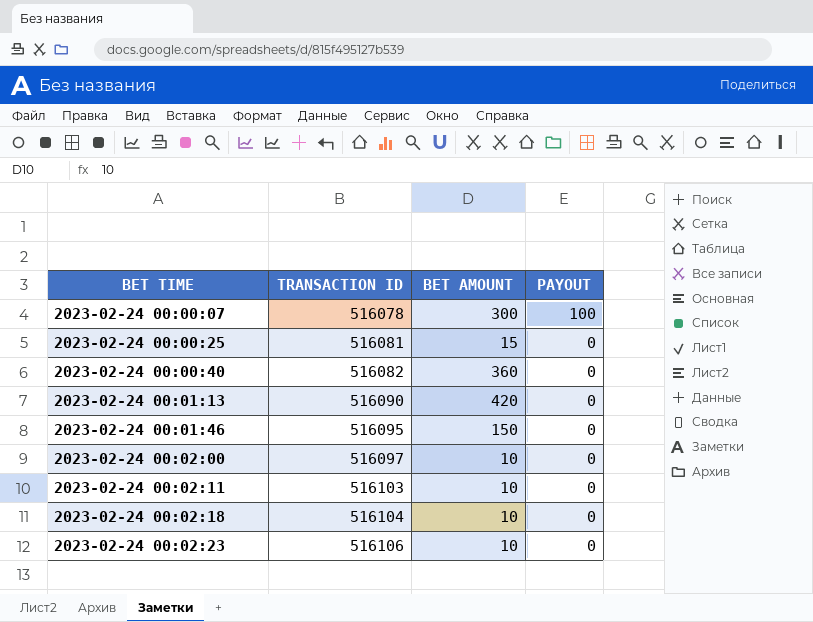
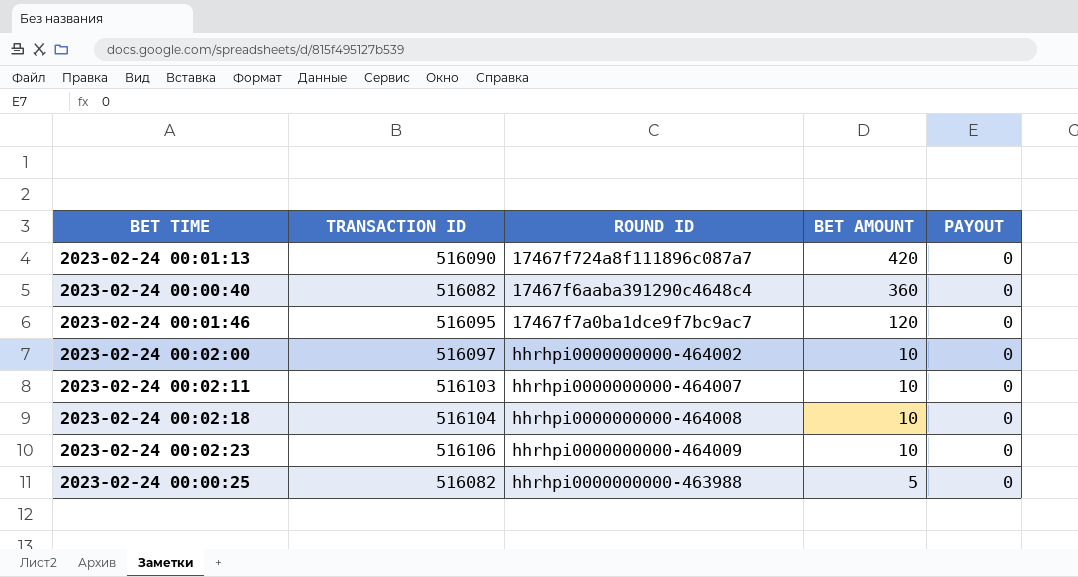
row order: BET TIME ascending -> BET AMOUNT descending
column ROUND ID | position: none -> 3
row 2023-02-24 00:00:07: 516078 | 300 | 100 -> none
2023-02-24 00:01:46 | BET AMOUNT: 150 -> 120
2023-02-24 00:00:25 | TRANSACTION ID: 516081 -> 516082
2023-02-24 00:00:25 | BET AMOUNT: 15 -> 5

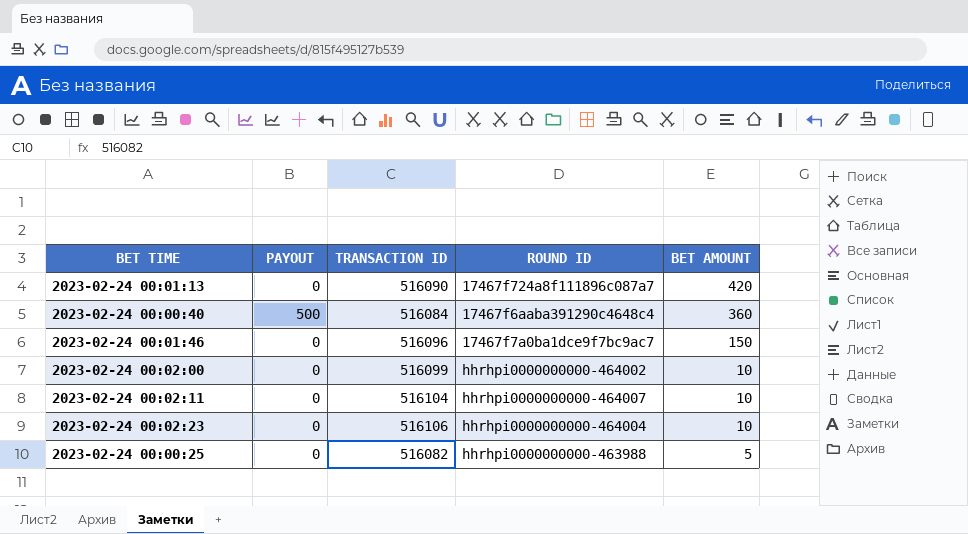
column PAYOUT | position: 5 -> 2
row 2023-02-24 00:02:18: 516104 | hhrhpi0000000000-464008 | 10 | 0 -> none
2023-02-24 00:00:40 | PAYOUT: 0 -> 500
2023-02-24 00:00:40 | TRANSACTION ID: 516082 -> 516084
2023-02-24 00:01:46 | TRANSACTION ID: 516095 -> 516096
2023-02-24 00:01:46 | BET AMOUNT: 120 -> 150
2023-02-24 00:02:00 | TRANSACTION ID: 516097 -> 516099
2023-02-24 00:02:11 | TRANSACTION ID: 516103 -> 516104
2023-02-24 00:02:23 | ROUND ID: hhrhpi0000000000-464009 -> hhrhpi0000000000-464004

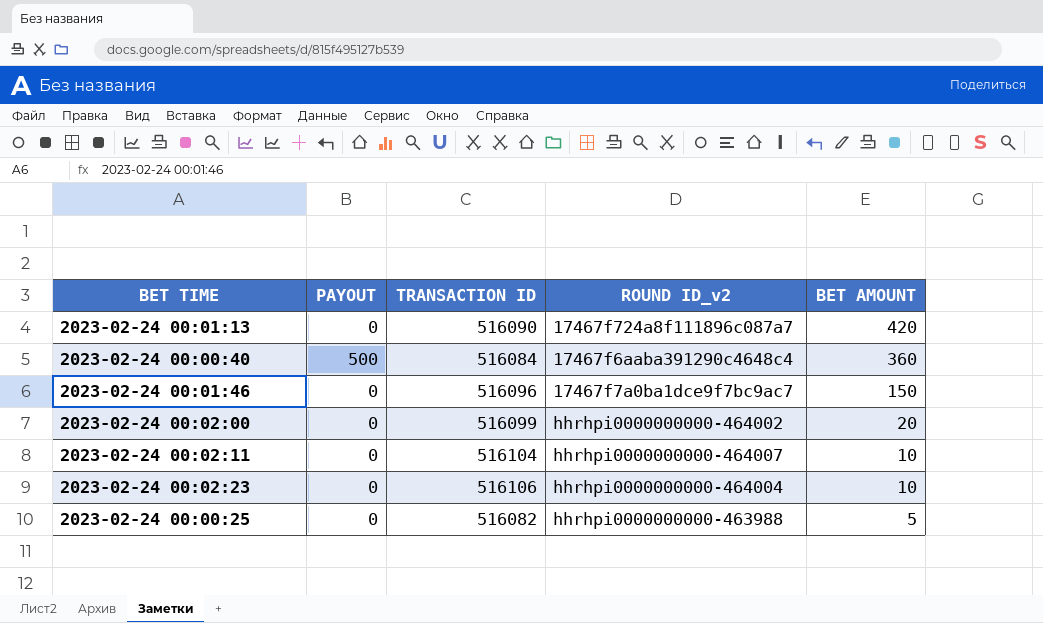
column name: ROUND ID -> ROUND ID_v2
2023-02-24 00:02:00 | BET AMOUNT: 10 -> 20

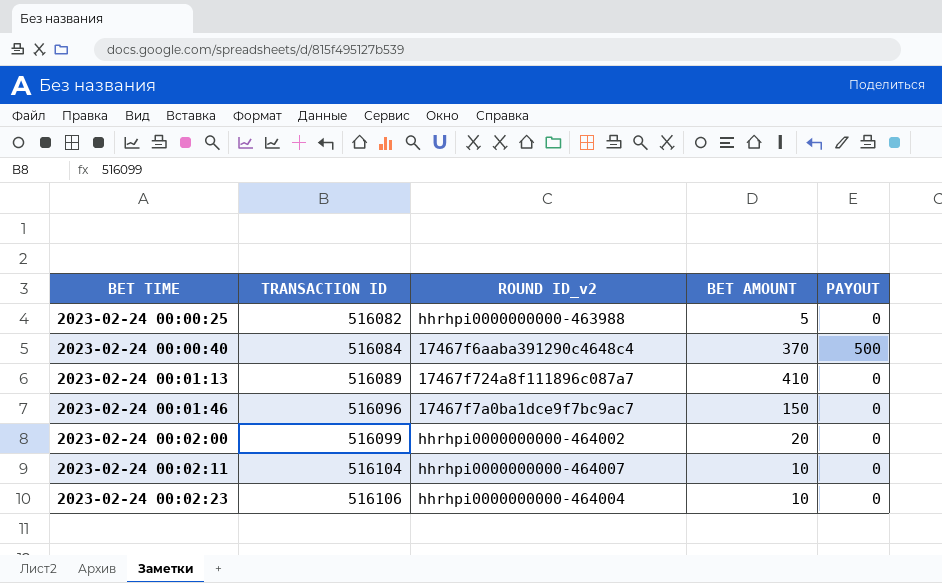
row order: BET AMOUNT descending -> BET TIME ascending
column PAYOUT | position: 2 -> 5
2023-02-24 00:00:40 | BET AMOUNT: 360 -> 370
2023-02-24 00:01:13 | TRANSACTION ID: 516090 -> 516089
2023-02-24 00:01:13 | BET AMOUNT: 420 -> 410

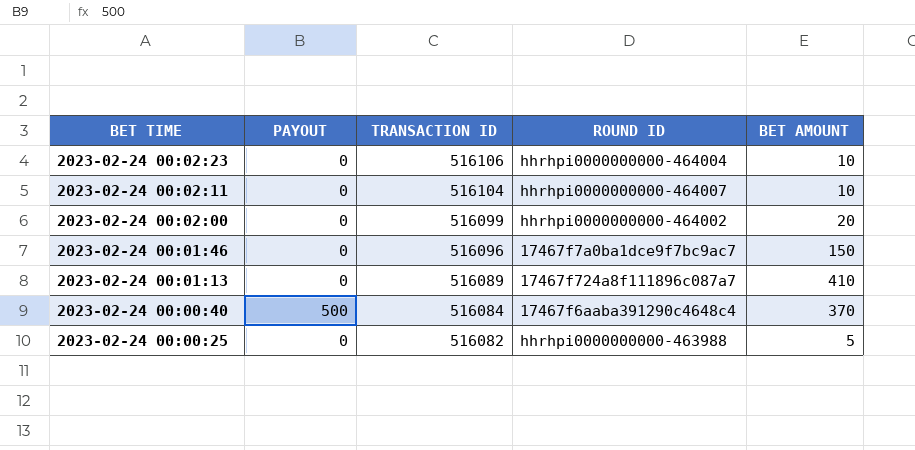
row order: BET TIME ascending -> BET TIME descending
column PAYOUT | position: 5 -> 2
column name: ROUND ID_v2 -> ROUND ID

